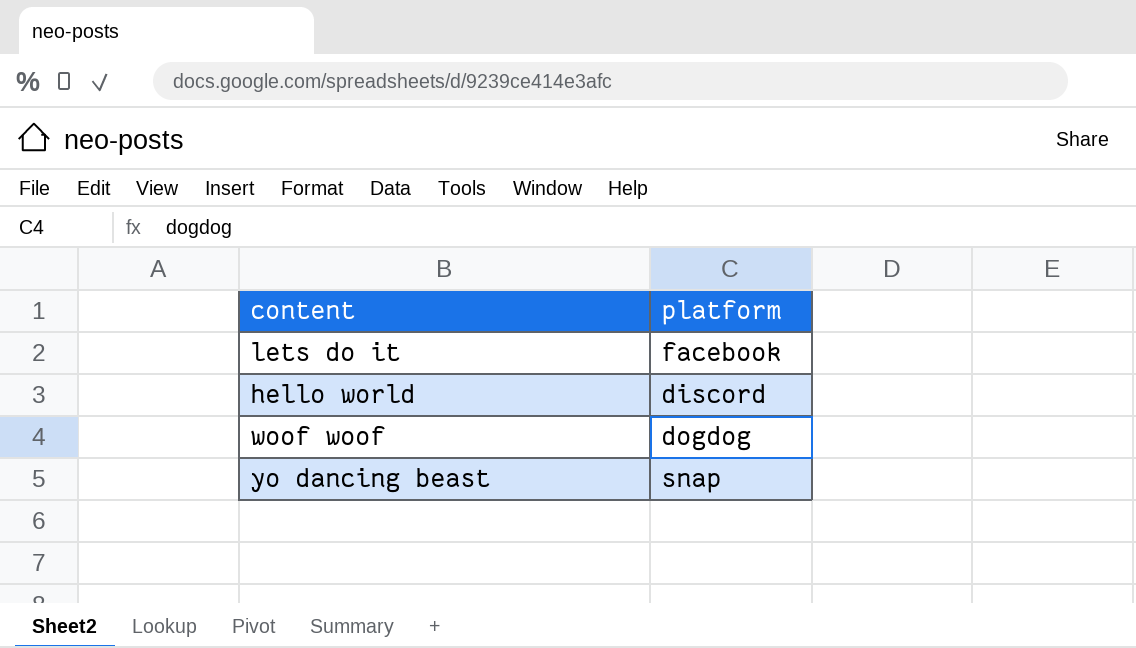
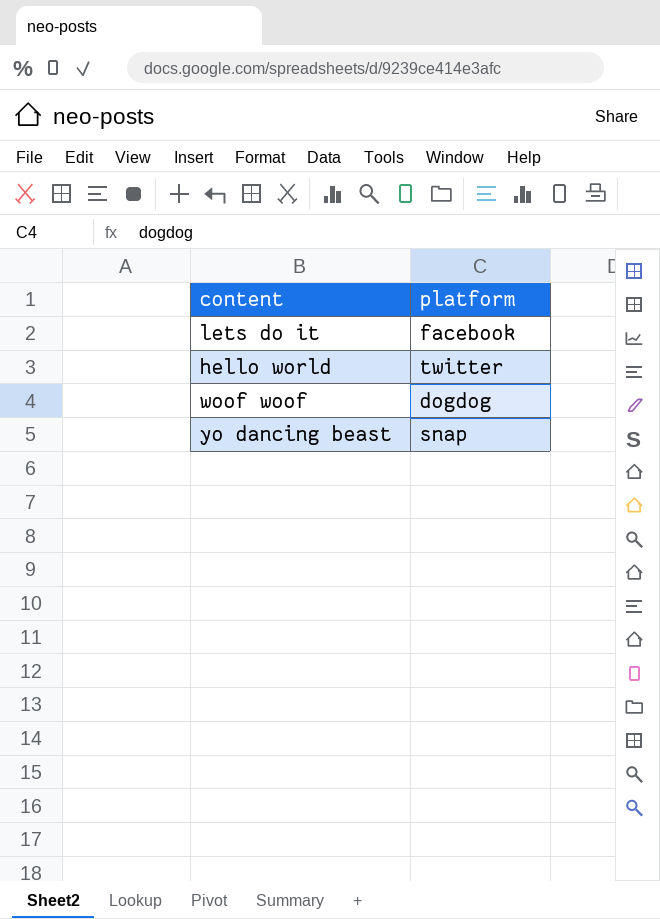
hello world | platform: discord -> twitter

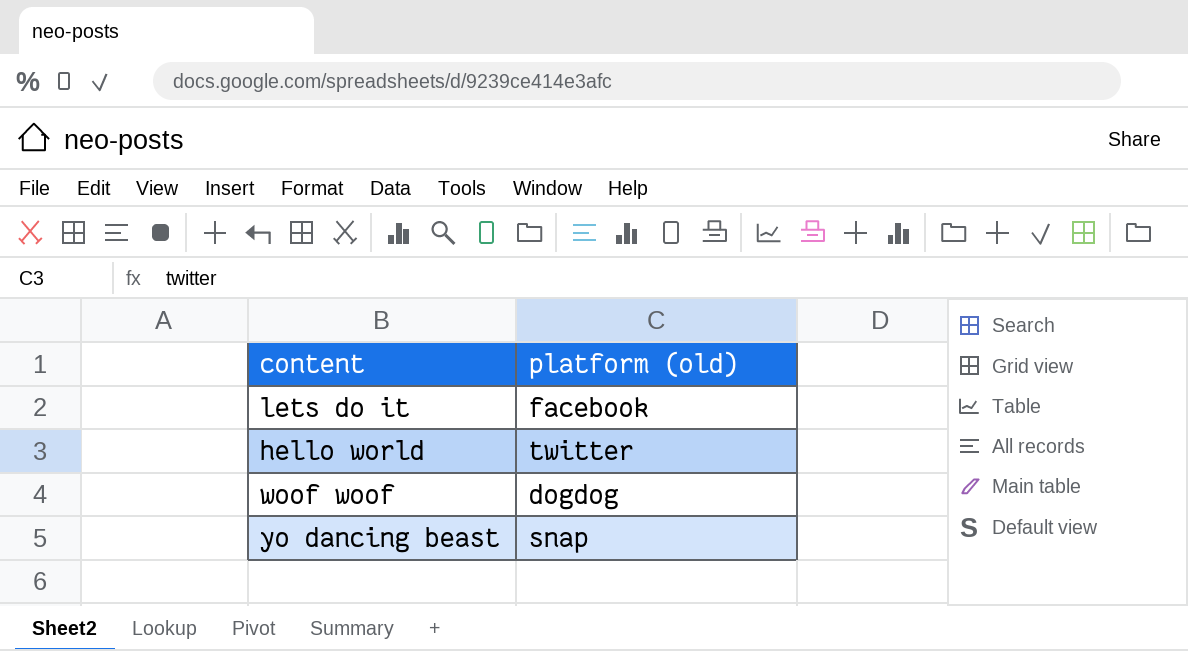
column name: platform -> platform (old)

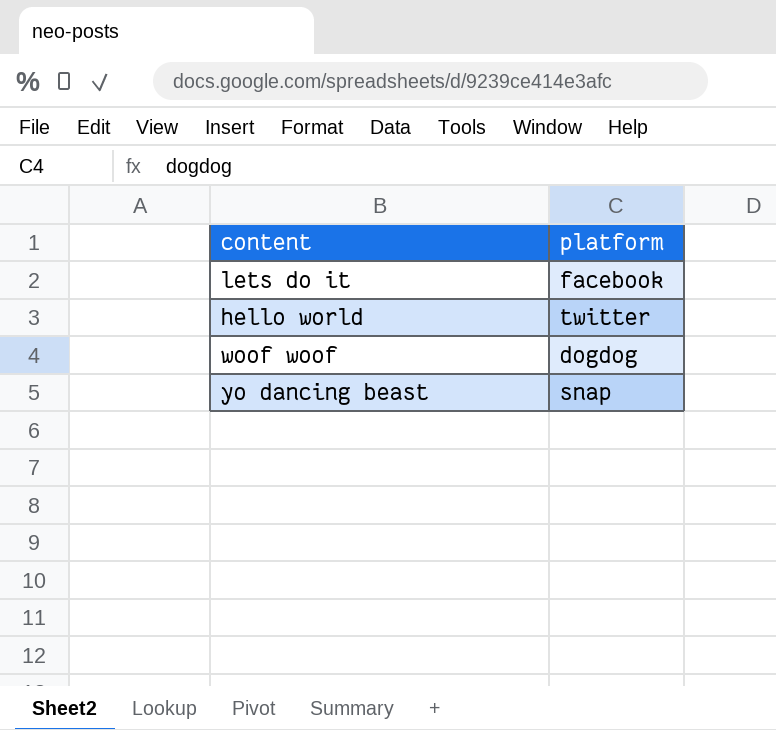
column name: platform (old) -> platform

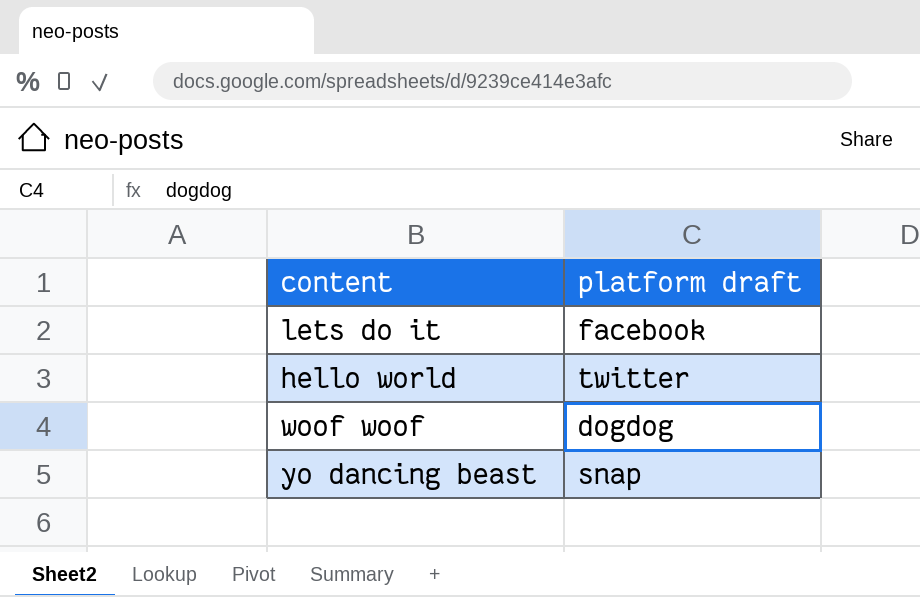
column name: platform -> platform draft

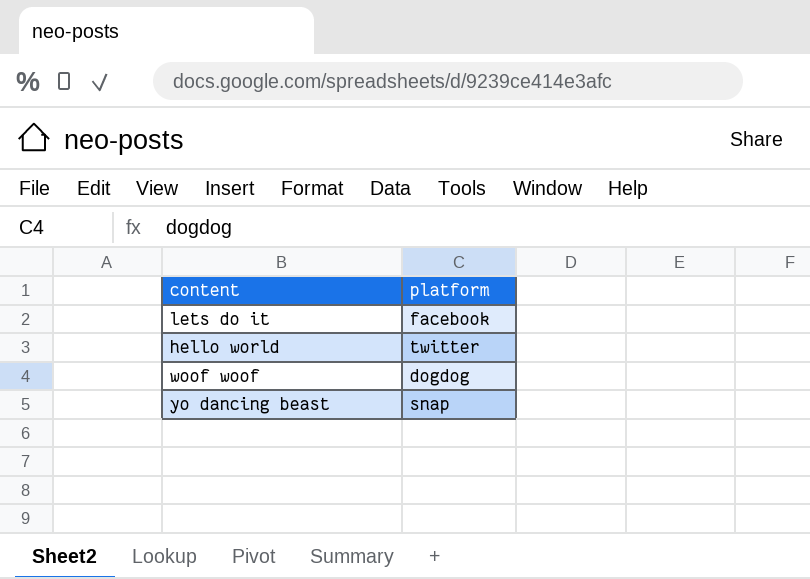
column name: platform draft -> platform

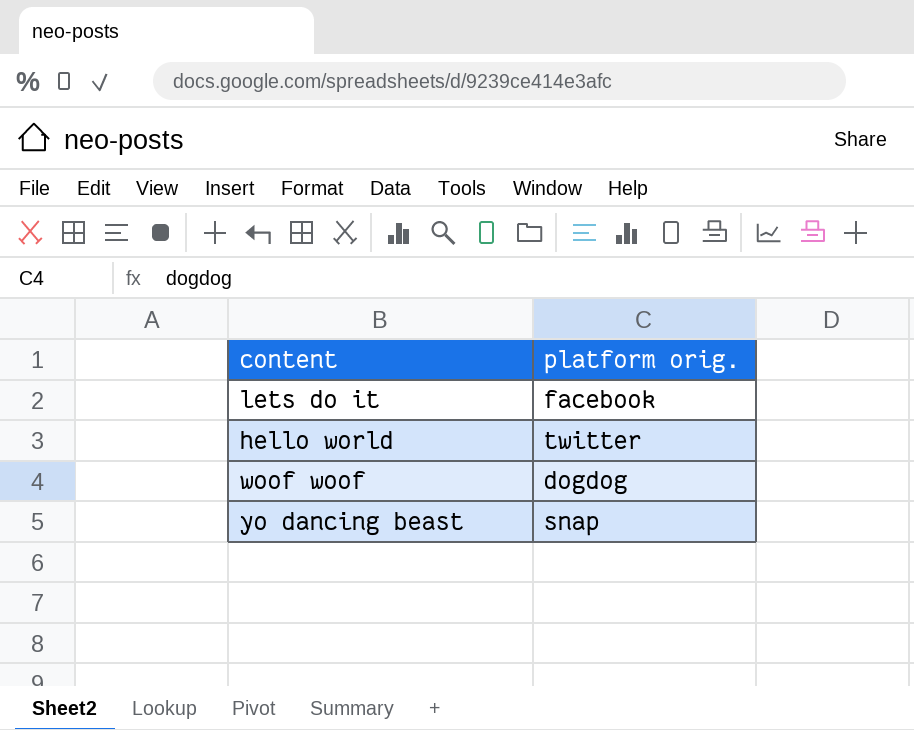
column name: platform -> platform orig.

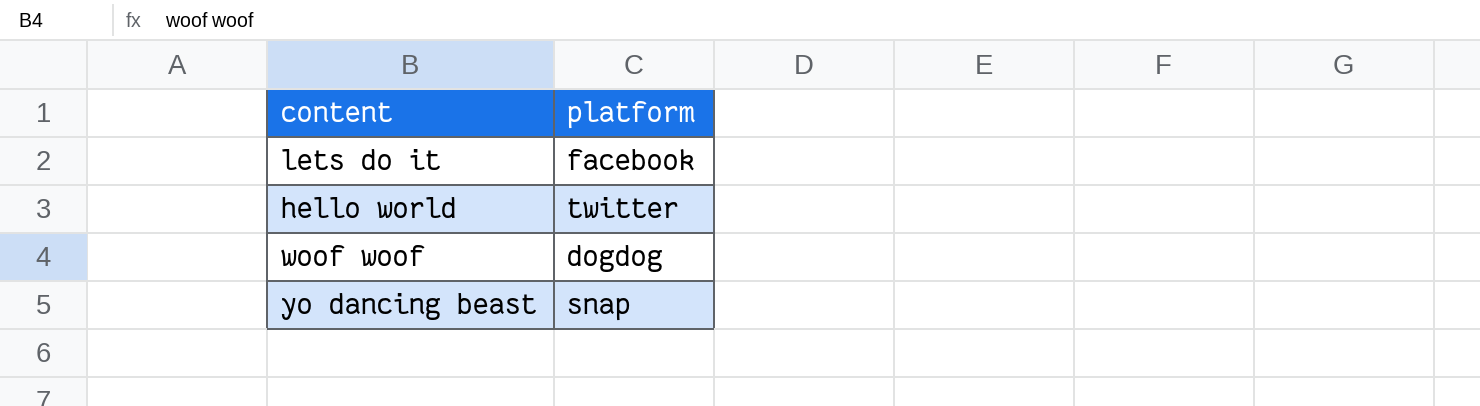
column name: platform orig. -> platform

